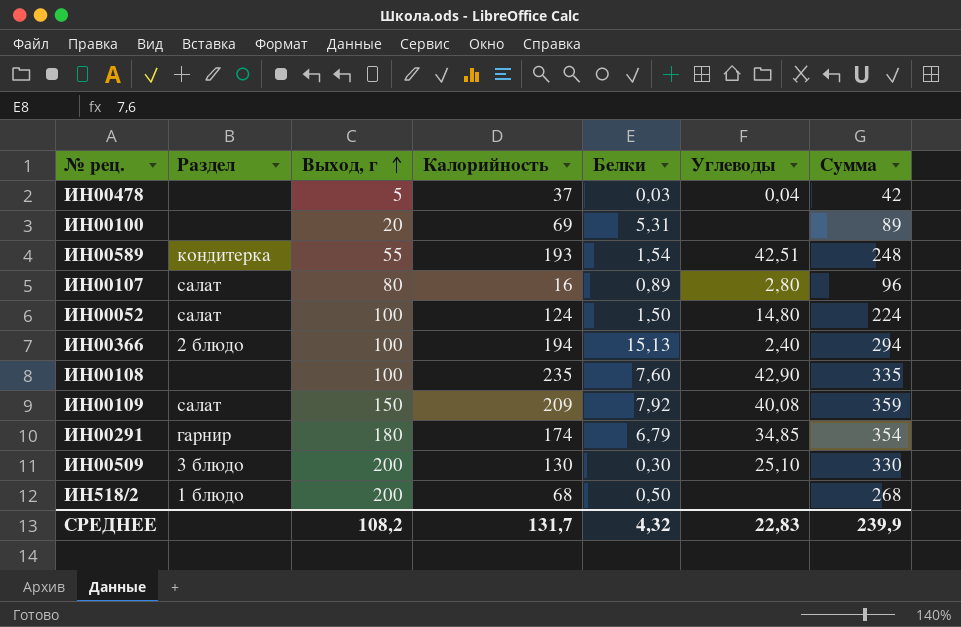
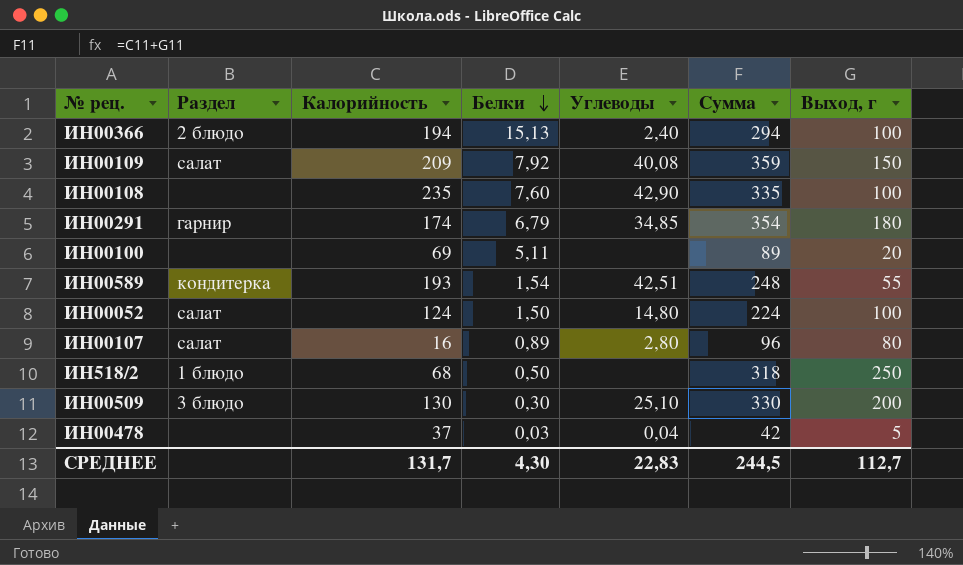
row order: Выход, г ascending -> Белки descending
column Выход, г | position: 3 -> 7
ИН00100 | Белки: 5,31 -> 5,11
ИН518/2 | Сумма: 268 -> 318
ИН518/2 | Выход, г: 200 -> 250
СРЕДНЕЕ | Белки: 4,32 -> 4,30
СРЕДНЕЕ | Сумма: 239,9 -> 244,5
СРЕДНЕЕ | Выход, г: 108,2 -> 112,7

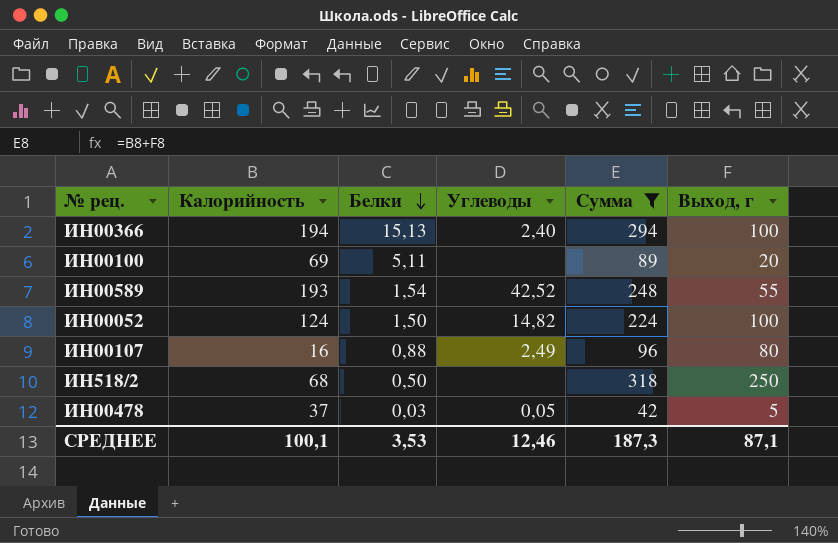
filter: none -> Сумма <= 318
column Раздел | position: 2 -> none
ИН00589 | Углеводы: 42,51 -> 42,52
ИН00052 | Углеводы: 14,80 -> 14,82
ИН00107 | Белки: 0,89 -> 0,88
ИН00107 | Углеводы: 2,80 -> 2,49
ИН00478 | Углеводы: 0,04 -> 0,05
СРЕДНЕЕ | Калорийность: 131,7 -> 100,1
СРЕДНЕЕ | Белки: 4,30 -> 3,53
СРЕДНЕЕ | Углеводы: 22,83 -> 12,46
СРЕДНЕЕ | Сумма: 244,5 -> 187,3
СРЕДНЕЕ | Выход, г: 112,7 -> 87,1

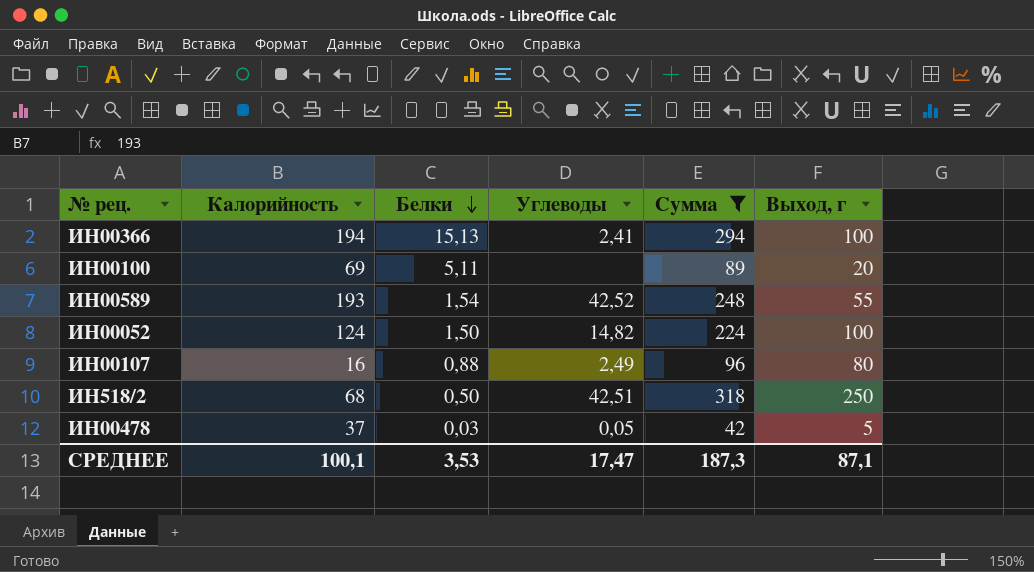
ИН00366 | Углеводы: 2,40 -> 2,41
ИН518/2 | Углеводы: none -> 42,51
СРЕДНЕЕ | Углеводы: 12,46 -> 17,47

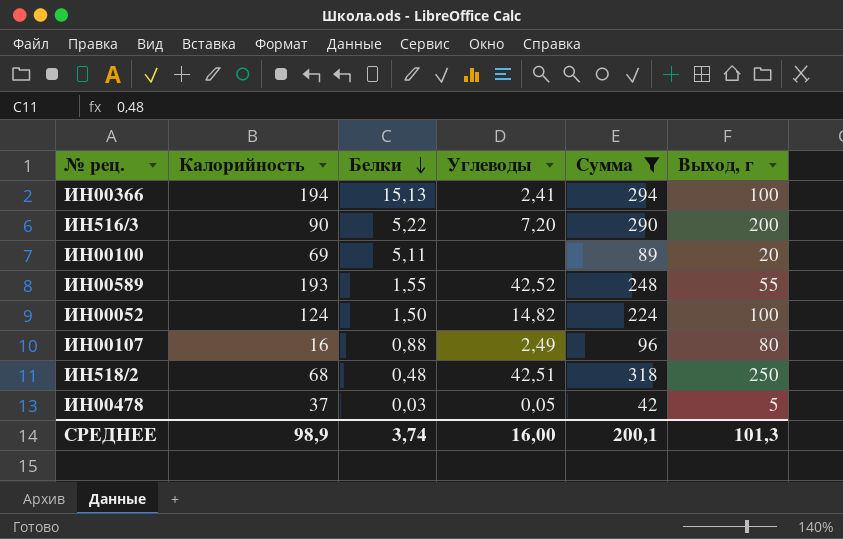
row ИН516/3: none -> 90 | 5,22 | 7,20 | 290 | 200
ИН00589 | Белки: 1,54 -> 1,55
ИН518/2 | Белки: 0,50 -> 0,48
СРЕДНЕЕ | Калорийность: 100,1 -> 98,9
СРЕДНЕЕ | Белки: 3,53 -> 3,74
СРЕДНЕЕ | Углеводы: 17,47 -> 16,00
СРЕДНЕЕ | Сумма: 187,3 -> 200,1
СРЕДНЕЕ | Выход, г: 87,1 -> 101,3

